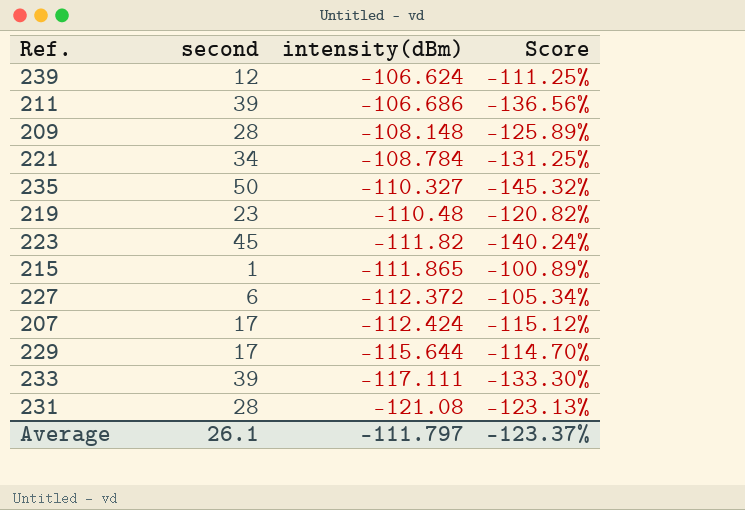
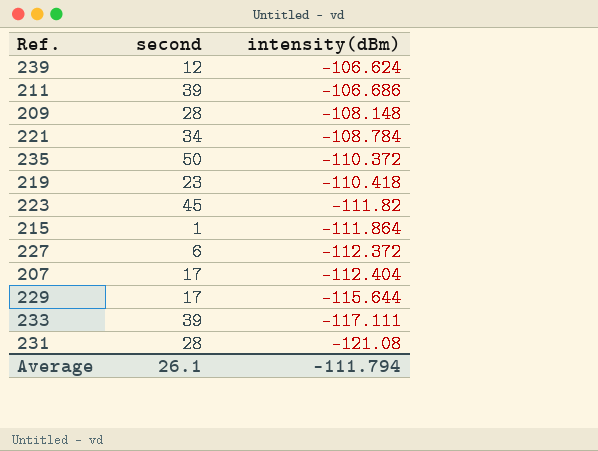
column Score | formula: ([second] - [intensity(dBm)]) / [intensity(dBm)] -> none
235 | intensity(dBm): -110.327 -> -110.372
219 | intensity(dBm): -110.48 -> -110.418
215 | intensity(dBm): -111.865 -> -111.864
207 | intensity(dBm): -112.424 -> -112.404
Average | intensity(dBm): -111.797 -> -111.794

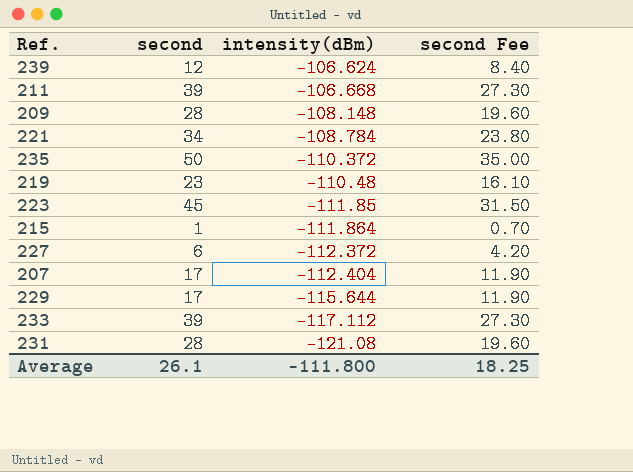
column second Fee | formula: none -> [second] * 0.7
211 | intensity(dBm): -106.686 -> -106.668
219 | intensity(dBm): -110.418 -> -110.48
223 | intensity(dBm): -111.82 -> -111.85
233 | intensity(dBm): -117.111 -> -117.112
Average | intensity(dBm): -111.794 -> -111.800

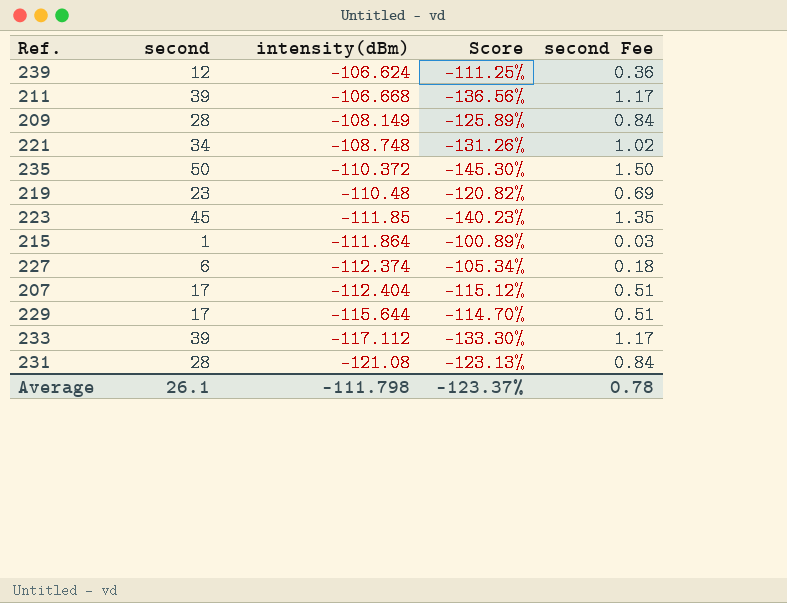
column Score | formula: none -> ([second] - [intensity(dBm)]) / [intensity(dBm)]
column second Fee | formula: [second] * 0.7 -> [second] * 0.03
209 | intensity(dBm): -108.148 -> -108.149
221 | intensity(dBm): -108.784 -> -108.748
227 | intensity(dBm): -112.372 -> -112.374
Average | intensity(dBm): -111.800 -> -111.798
Average | second Fee: 18.25 -> 0.78

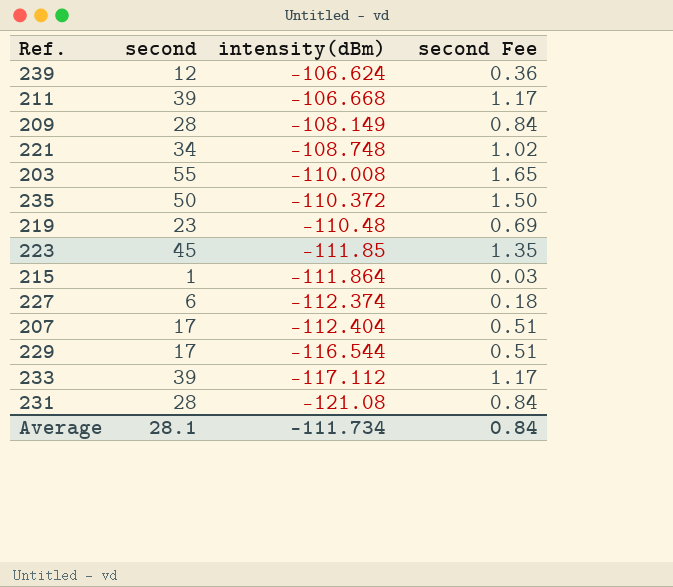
column Score | formula: ([second] - [intensity(dBm)]) / [intensity(dBm)] -> none
row 203: none -> 55 | -110.008 | 1.65
229 | intensity(dBm): -115.644 -> -116.544
Average | second: 26.1 -> 28.1
Average | intensity(dBm): -111.798 -> -111.734
Average | second Fee: 0.78 -> 0.84

